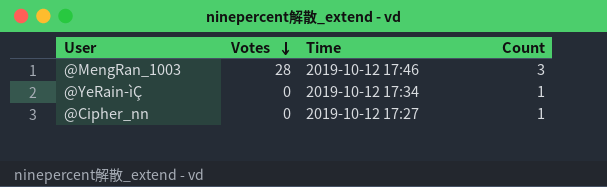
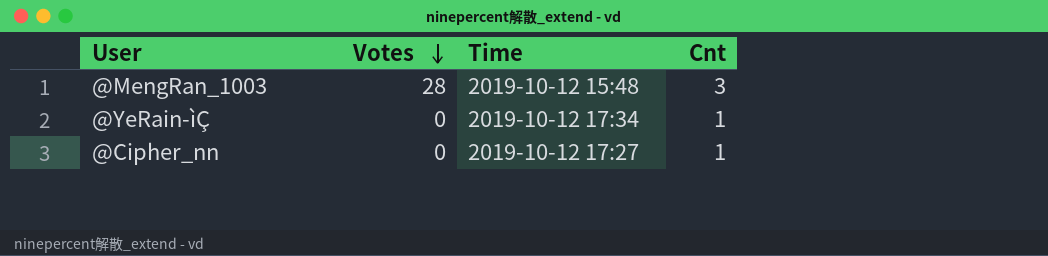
column name: Count -> Cnt
@MengRan_1003 | Time: 2019-10-12 17:46 -> 2019-10-12 15:48

